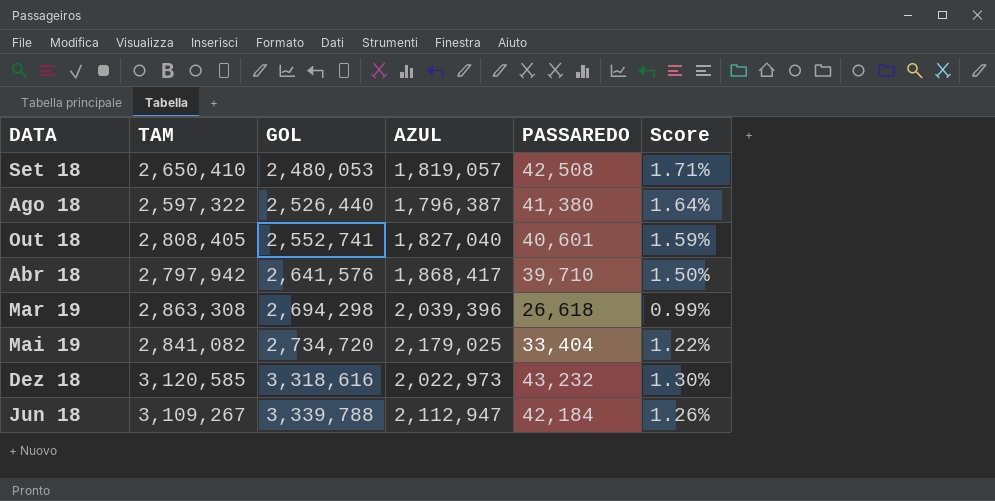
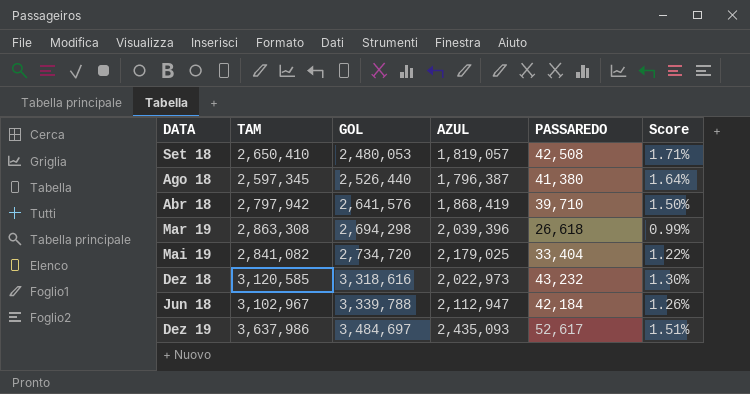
row Out 18: 2,808,405 | 2,552,741 | 1,827,040 | 40,601 | 1.59% -> none
Ago 18 | TAM: 2,597,322 -> 2,597,345
Abr 18 | AZUL: 1,868,417 -> 1,868,419
Jun 18 | TAM: 3,109,267 -> 3,102,967
row Dez 19: none -> 3,637,986 | 3,484,697 | 2,435,093 | 52,617 | 1.51%

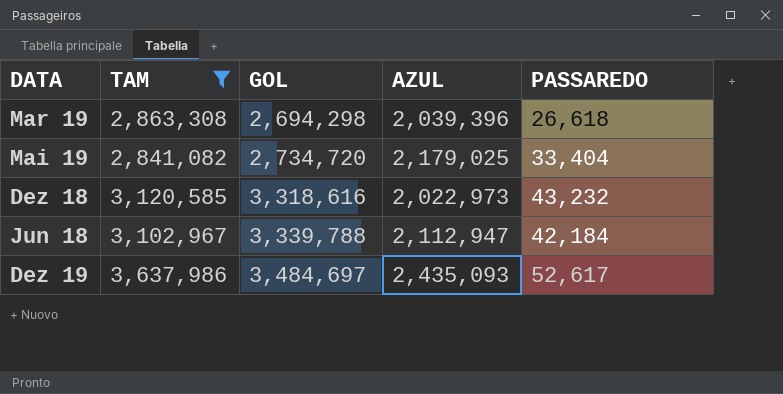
filter: none -> TAM >= 2,841,082
column Score | formula: [PASSAREDO] / [GOL] -> none

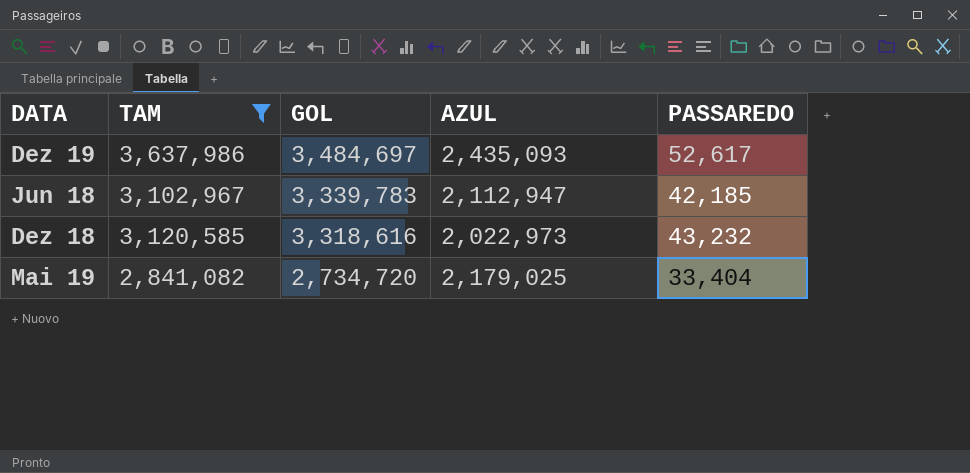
row order: GOL ascending -> GOL descending
row Mar 19: 2,863,308 | 2,694,298 | 2,039,396 | 26,618 -> none
Jun 18 | GOL: 3,339,788 -> 3,339,783
Jun 18 | PASSAREDO: 42,184 -> 42,185

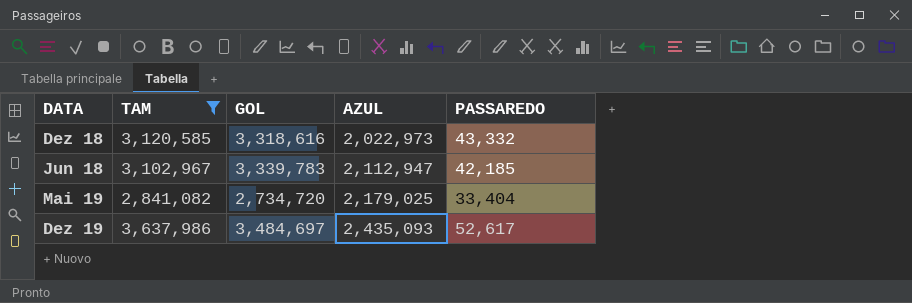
row order: GOL descending -> AZUL ascending
Dez 18 | PASSAREDO: 43,232 -> 43,332

